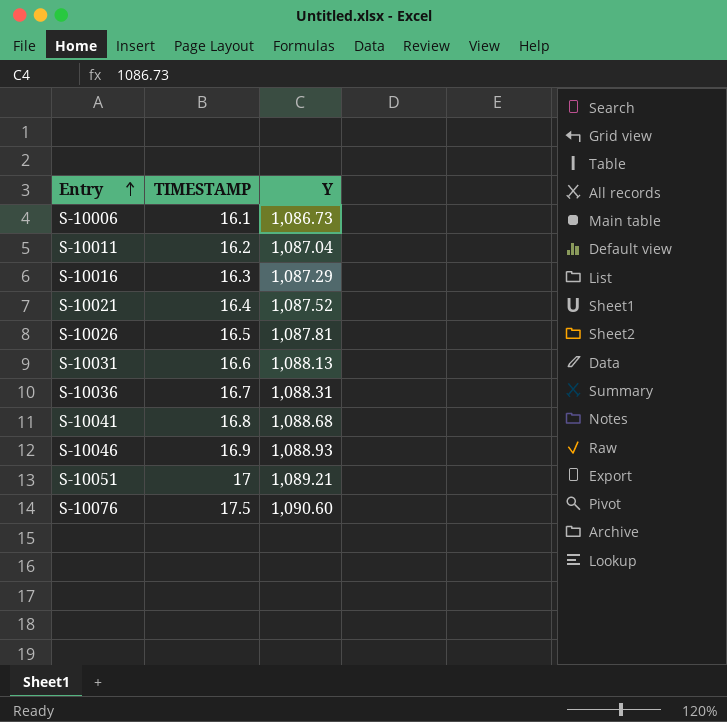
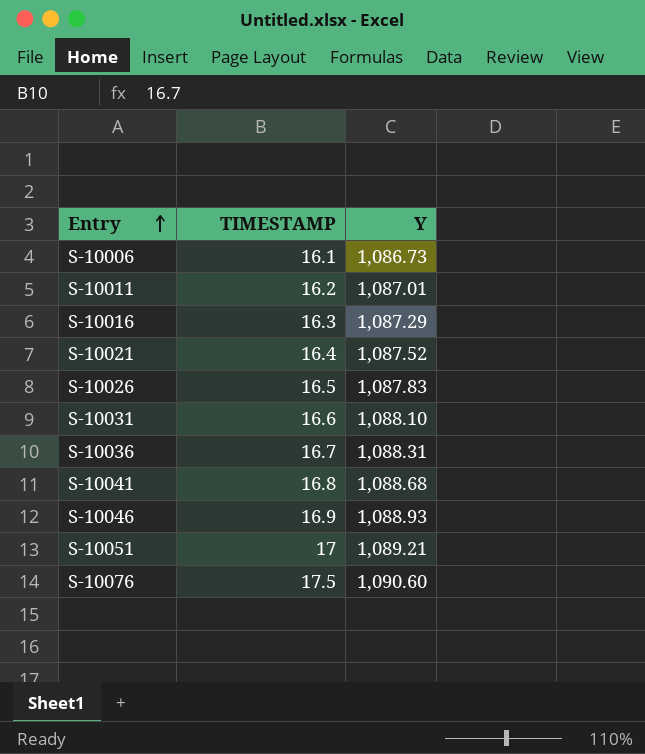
S-10011 | Y: 1,087.04 -> 1,087.01
S-10026 | Y: 1,087.81 -> 1,087.83
S-10031 | Y: 1,088.13 -> 1,088.10

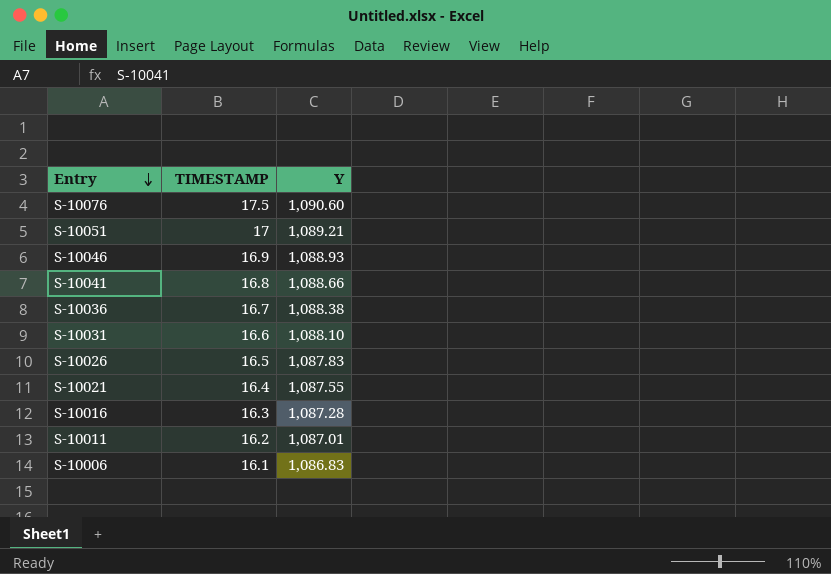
row order: Entry ascending -> Entry descending
S-10041 | Y: 1,088.68 -> 1,088.66
S-10036 | Y: 1,088.31 -> 1,088.38
S-10021 | Y: 1,087.52 -> 1,087.55
S-10016 | Y: 1,087.29 -> 1,087.28
S-10006 | Y: 1,086.73 -> 1,086.83

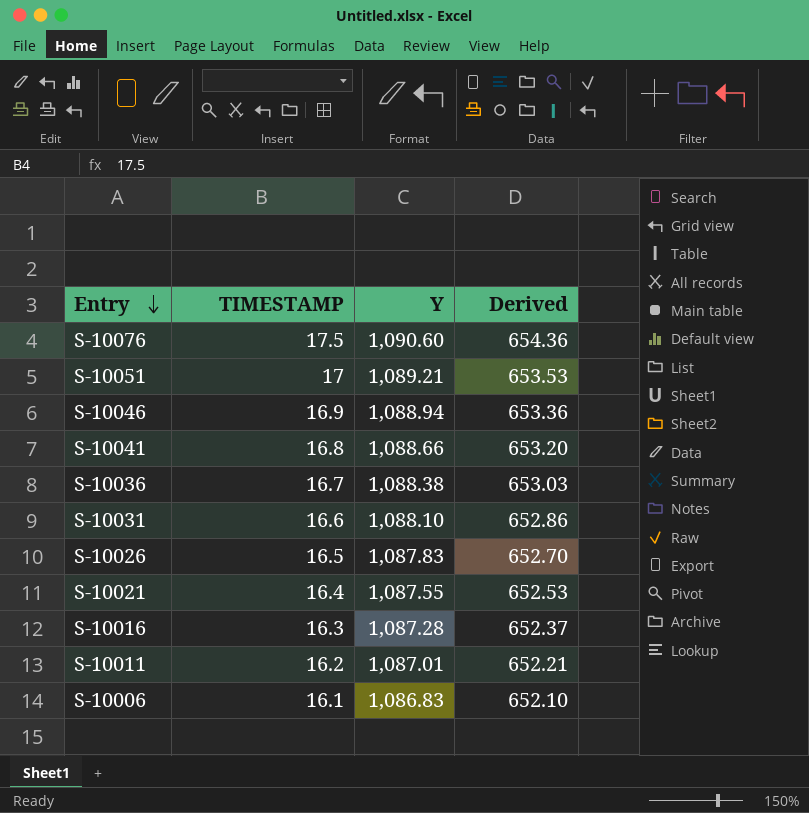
column Derived | formula: none -> [Y] * 0.6
S-10046 | Y: 1,088.93 -> 1,088.94

